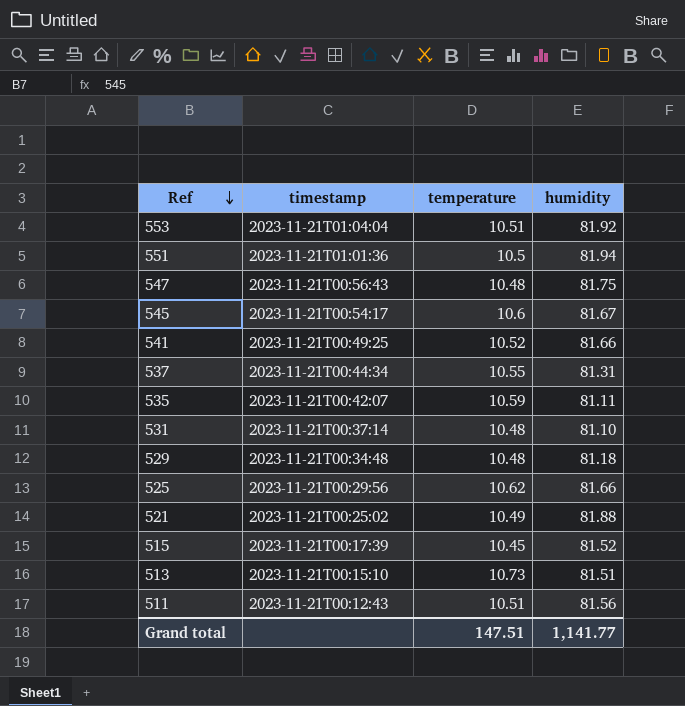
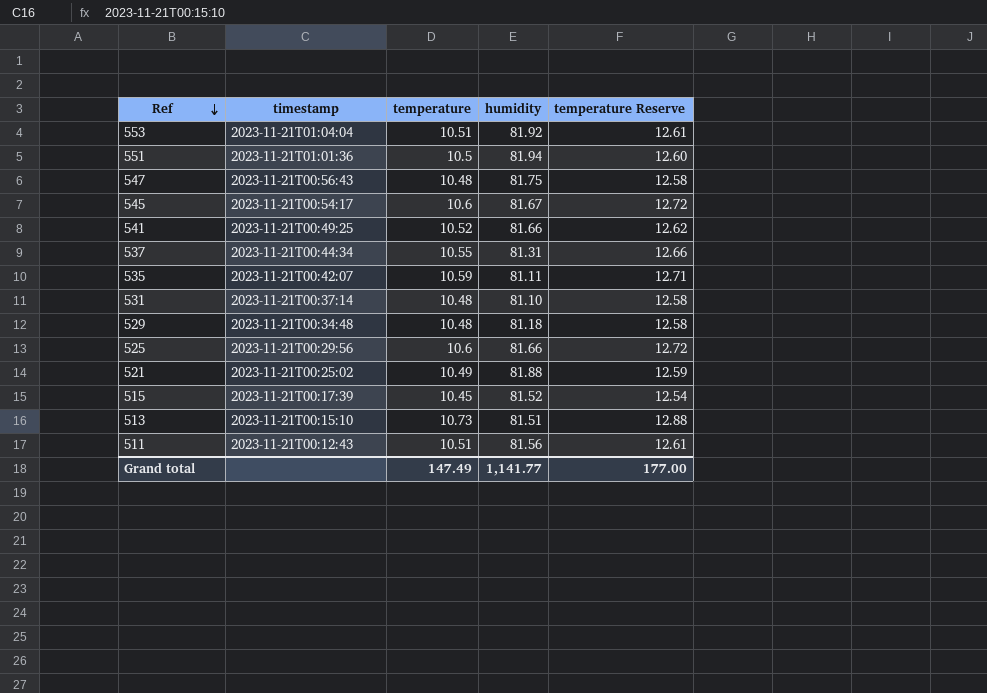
column temperature Reserve | formula: none -> [temperature] * 1.2
525 | temperature: 10.62 -> 10.6
Grand total | temperature: 147.51 -> 147.49

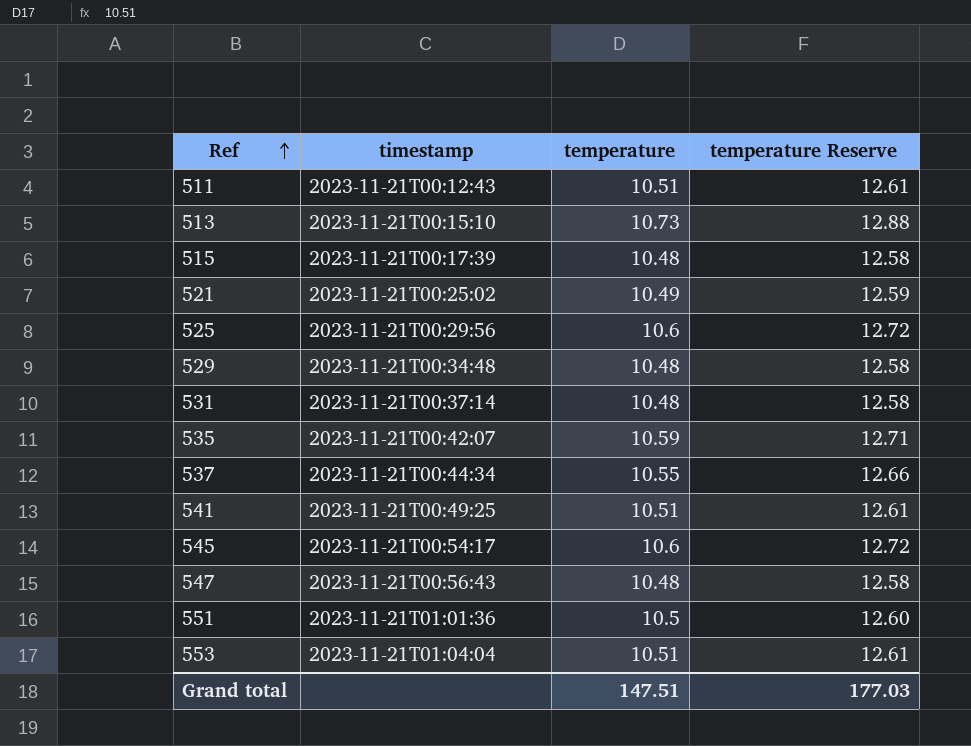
row order: Ref descending -> Ref ascending
column humidity | position: 4 -> none
515 | temperature: 10.45 -> 10.48
515 | temperature Reserve: 12.54 -> 12.58
541 | temperature: 10.52 -> 10.51
541 | temperature Reserve: 12.62 -> 12.61
Grand total | temperature: 147.49 -> 147.51
Grand total | temperature Reserve: 177.00 -> 177.03

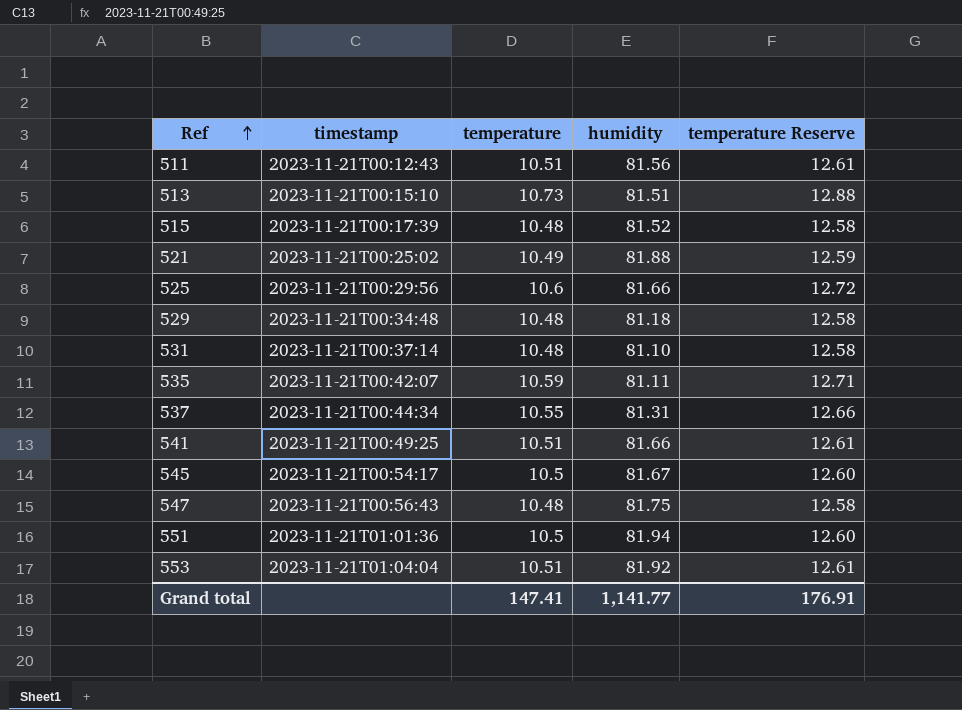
column humidity | position: none -> 4
545 | temperature: 10.6 -> 10.5
545 | temperature Reserve: 12.72 -> 12.60
Grand total | temperature: 147.51 -> 147.41
Grand total | temperature Reserve: 177.03 -> 176.91

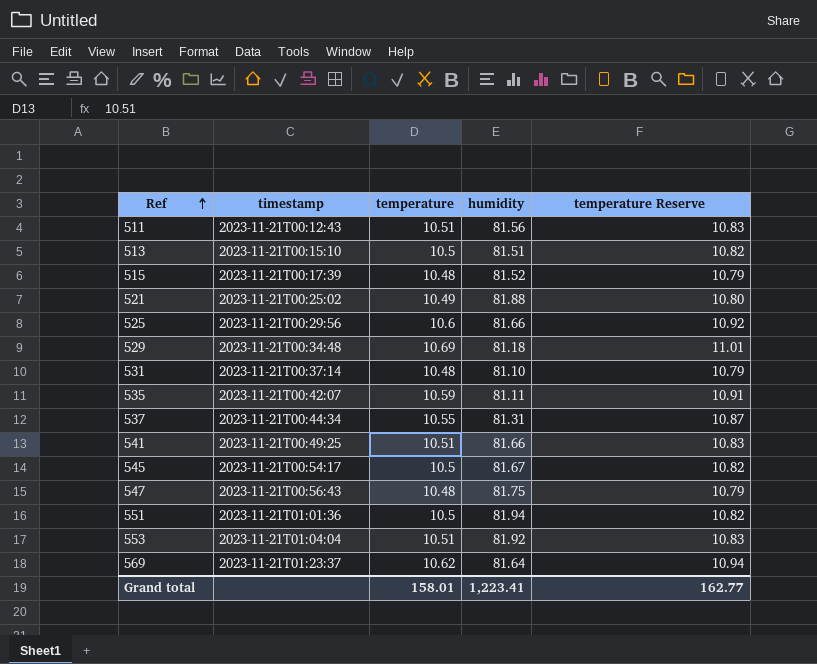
column temperature Reserve | formula: [temperature] * 1.2 -> [temperature] * 1.03
513 | temperature: 10.73 -> 10.5
529 | temperature: 10.48 -> 10.69
row 569: none -> 2023-11-21T01:23:37 | 10.62 | 81.64 | 10.94
Grand total | temperature: 147.41 -> 158.01
Grand total | humidity: 1,141.77 -> 1,223.41
Grand total | temperature Reserve: 176.91 -> 162.77

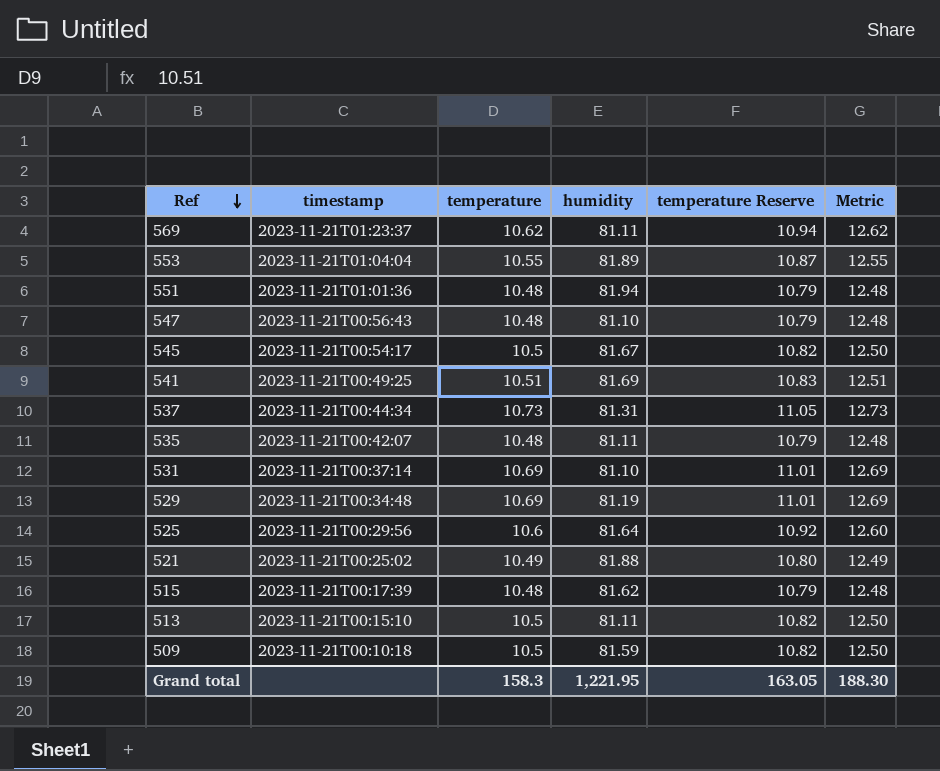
row order: Ref ascending -> Ref descending
column Metric | formula: none -> [temperature] + 2
row 511: 2023-11-21T00:12:43 | 10.51 | 81.56 | 10.83 -> none
569 | humidity: 81.64 -> 81.11
553 | temperature: 10.51 -> 10.55
553 | humidity: 81.92 -> 81.89
553 | temperature Reserve: 10.83 -> 10.87
551 | temperature: 10.5 -> 10.48
551 | temperature Reserve: 10.82 -> 10.79
547 | humidity: 81.75 -> 81.10
541 | humidity: 81.66 -> 81.69
537 | temperature: 10.55 -> 10.73
537 | temperature Reserve: 10.87 -> 11.05
535 | temperature: 10.59 -> 10.48
535 | temperature Reserve: 10.91 -> 10.79
531 | temperature: 10.48 -> 10.69
531 | temperature Reserve: 10.79 -> 11.01
529 | humidity: 81.18 -> 81.19
525 | humidity: 81.66 -> 81.64
515 | humidity: 81.52 -> 81.62
513 | humidity: 81.51 -> 81.11
row 509: none -> 2023-11-21T00:10:18 | 10.5 | 81.59 | 10.82 | 12.50
Grand total | temperature: 158.01 -> 158.3
Grand total | humidity: 1,223.41 -> 1,221.95
Grand total | temperature Reserve: 162.77 -> 163.05

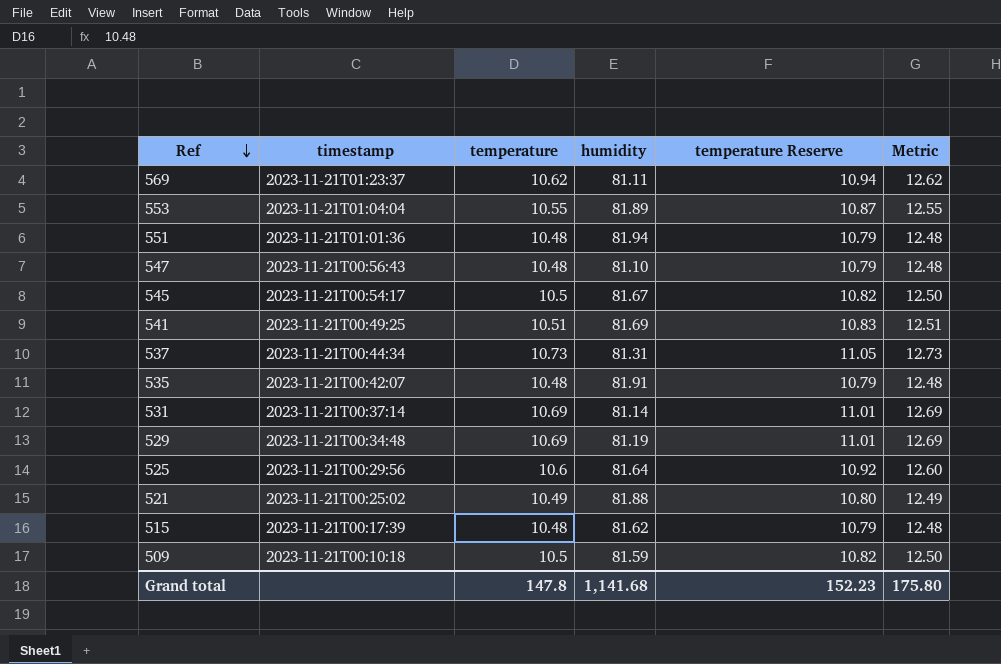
row 513: 2023-11-21T00:15:10 | 10.5 | 81.11 | 10.82 | 12.50 -> none
535 | humidity: 81.11 -> 81.91
531 | humidity: 81.10 -> 81.14
Grand total | temperature: 158.3 -> 147.8
Grand total | humidity: 1,221.95 -> 1,141.68
Grand total | temperature Reserve: 163.05 -> 152.23
Grand total | Metric: 188.30 -> 175.80

